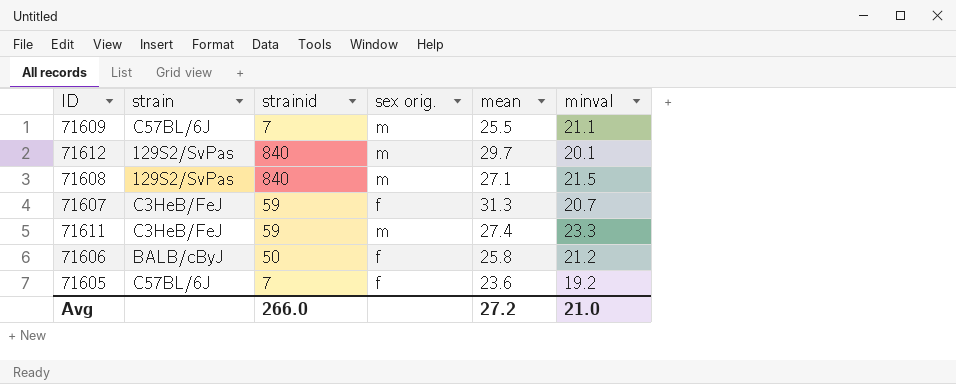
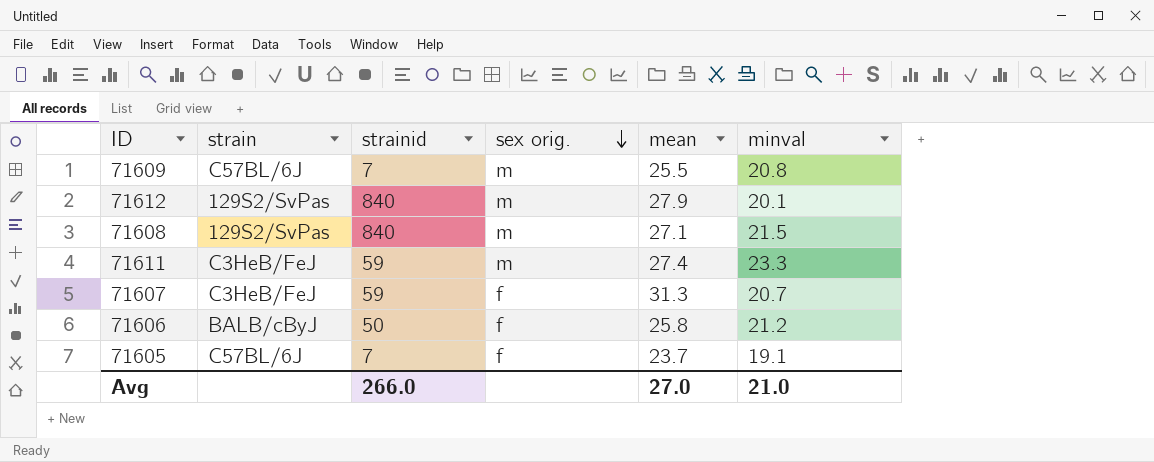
row order: none -> sex orig. descending
71609 | minval: 21.1 -> 20.8
71612 | mean: 29.7 -> 27.9
71605 | mean: 23.6 -> 23.7
71605 | minval: 19.2 -> 19.1
Avg | mean: 27.2 -> 27.0

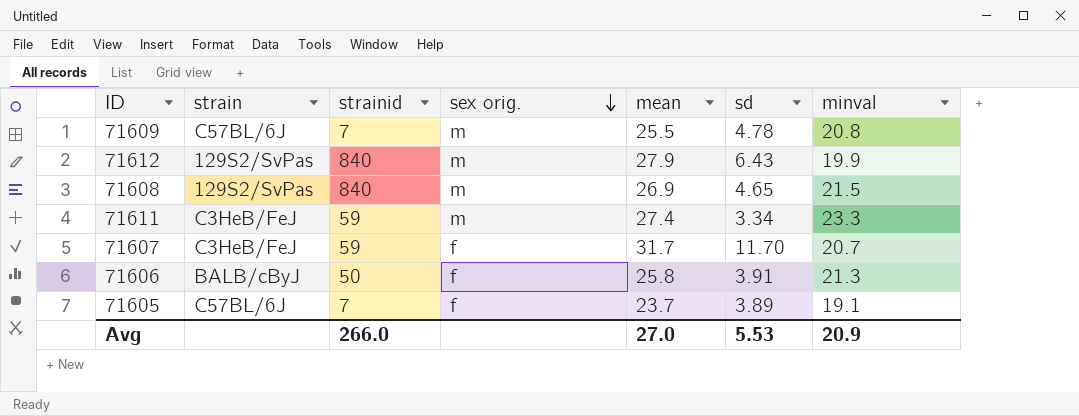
column sd | position: none -> 6
71612 | minval: 20.1 -> 19.9
71608 | mean: 27.1 -> 26.9
71607 | mean: 31.3 -> 31.7
71606 | minval: 21.2 -> 21.3
Avg | minval: 21.0 -> 20.9

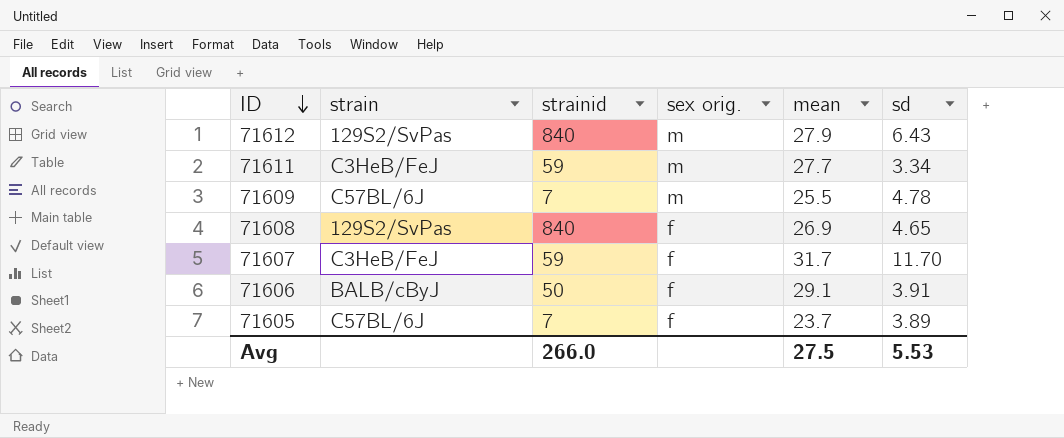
row order: sex orig. descending -> ID descending
column minval | position: 7 -> none
71611 | mean: 27.4 -> 27.7
71608 | sex orig.: m -> f
71606 | mean: 25.8 -> 29.1
Avg | mean: 27.0 -> 27.5

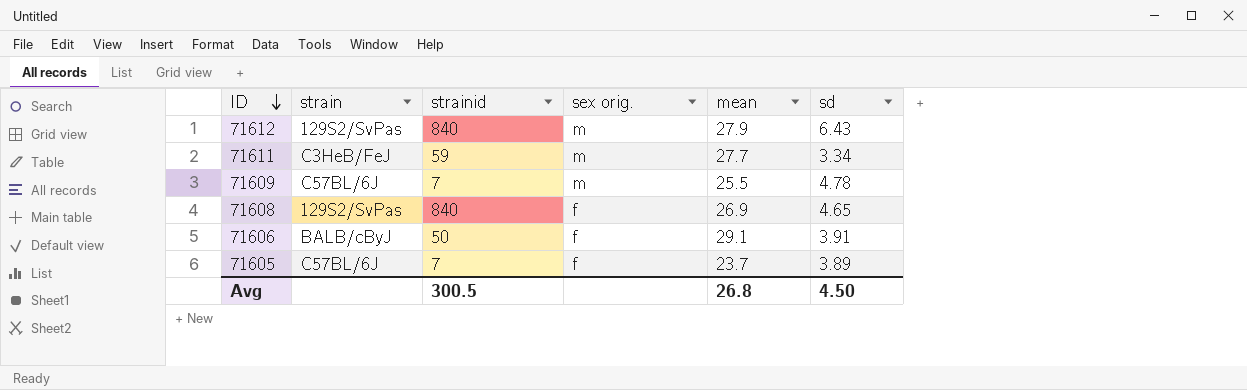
row 71607: C3HeB/FeJ | 59 | f | 31.7 | 11.70 -> none
Avg | strainid: 266.0 -> 300.5
Avg | mean: 27.5 -> 26.8
Avg | sd: 5.53 -> 4.50

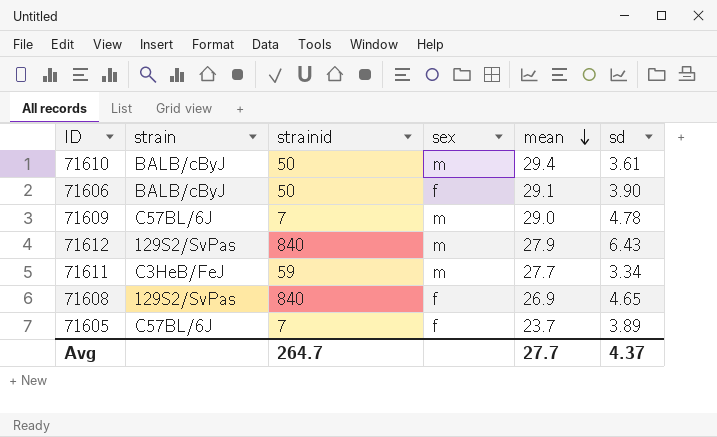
row order: ID descending -> mean descending
column name: sex orig. -> sex
row 71610: none -> BALB/cByJ | 50 | m | 29.4 | 3.61
71606 | sd: 3.91 -> 3.90
71609 | mean: 25.5 -> 29.0
Avg | strainid: 300.5 -> 264.7
Avg | mean: 26.8 -> 27.7
Avg | sd: 4.50 -> 4.37

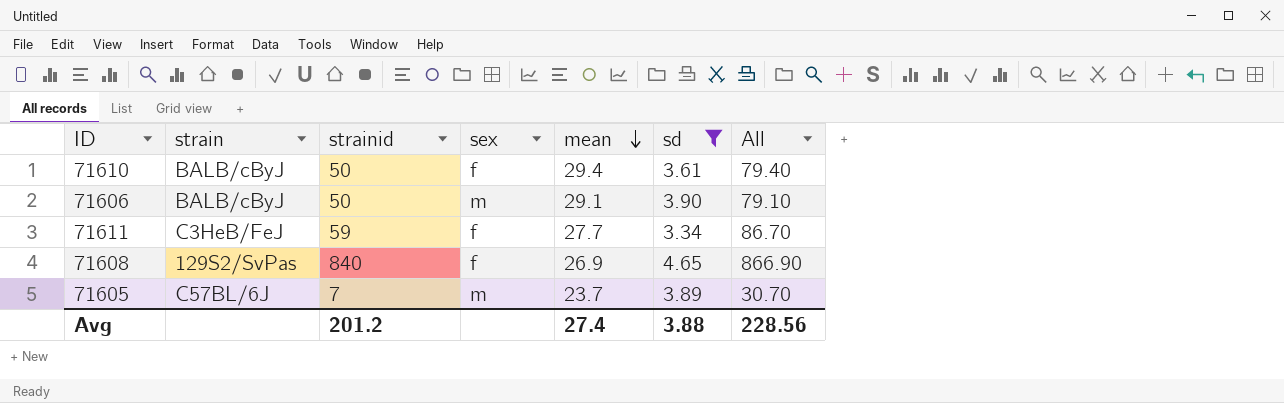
filter: none -> sd <= 4.65
column All | formula: none -> [strainid] + [mean]
71610 | sex: m -> f
71606 | sex: f -> m
71611 | sex: m -> f
71605 | sex: f -> m
Avg | strainid: 264.7 -> 201.2
Avg | mean: 27.7 -> 27.4
Avg | sd: 4.37 -> 3.88

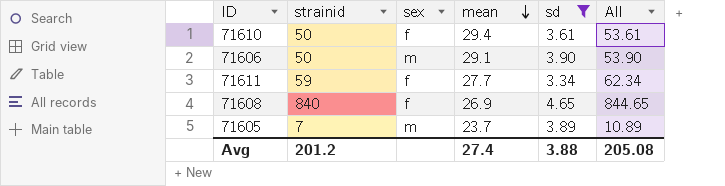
column strain | position: 2 -> none
column All | formula: [strainid] + [mean] -> [strainid] + [sd]
Avg | All: 228.56 -> 205.08

